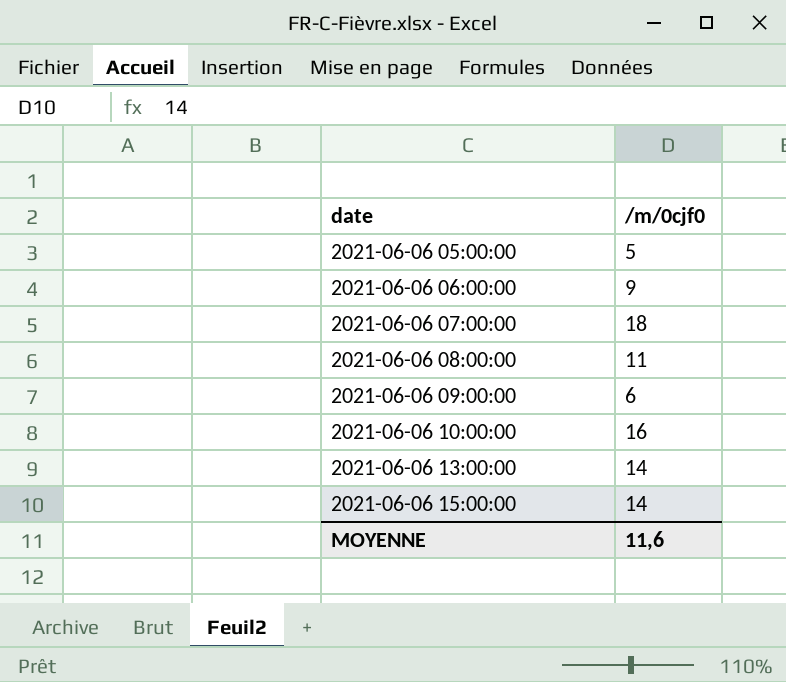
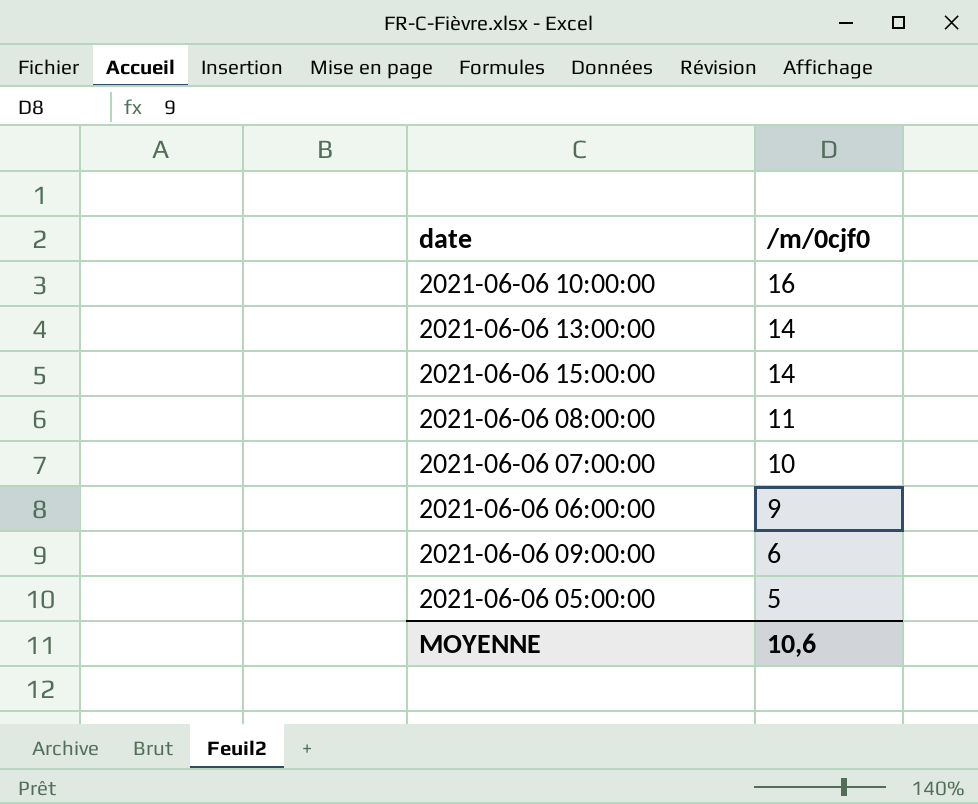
row order: date ascending -> /m/0cjf0 descending
2021-06-06 07:00:00 | /m/0cjf0: 18 -> 10
MOYENNE | /m/0cjf0: 11,6 -> 10,6

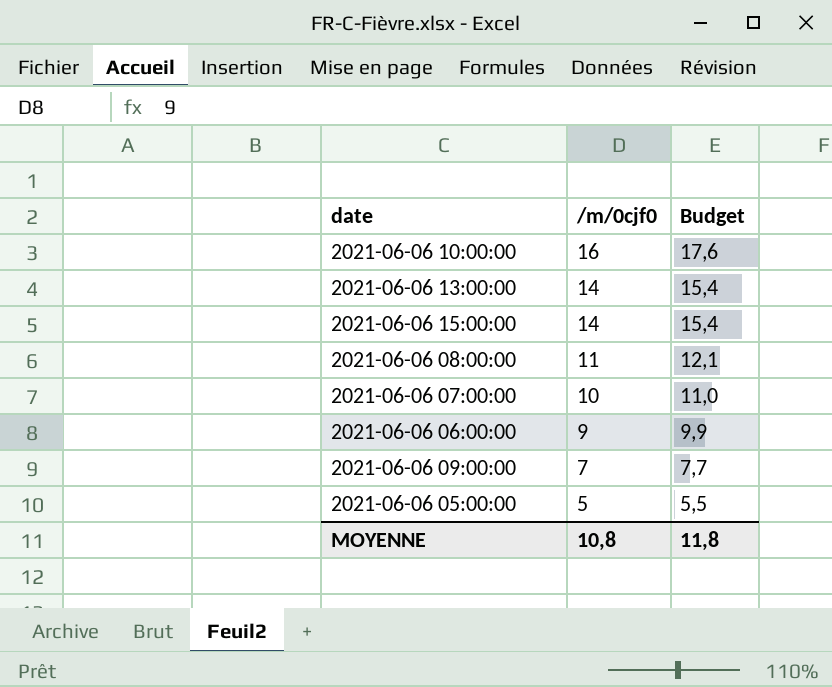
column Budget | formula: none -> [/m/0cjf0] * 1,1
2021-06-06 09:00:00 | /m/0cjf0: 6 -> 7
MOYENNE | /m/0cjf0: 10,6 -> 10,8

